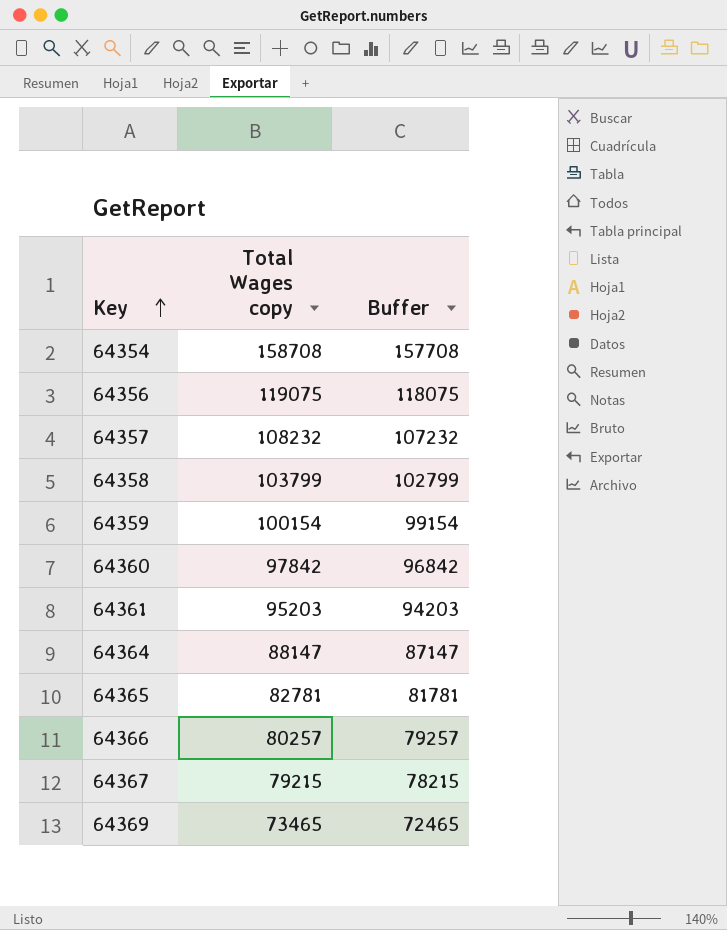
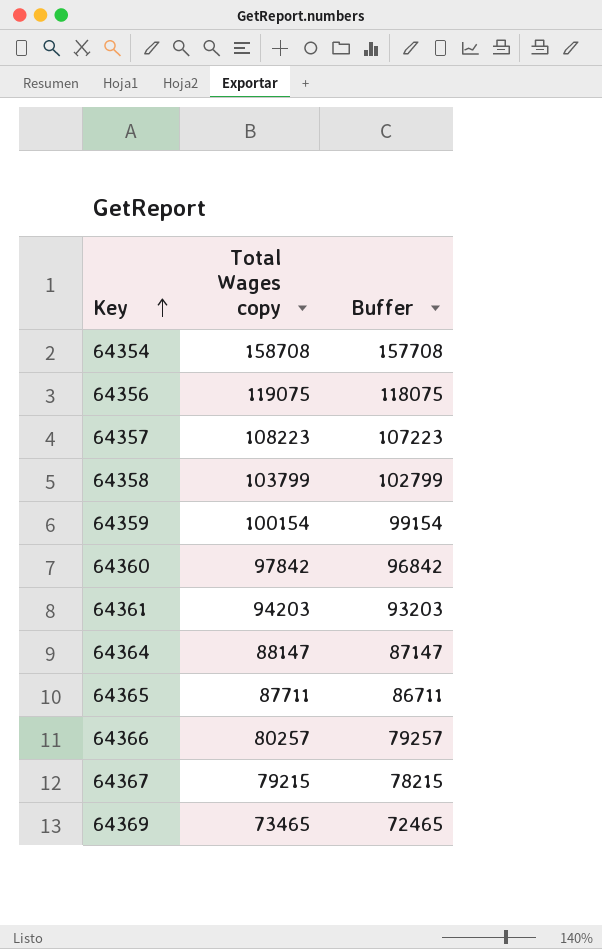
64357 | Total Wages copy: 108232 -> 108223
64357 | Buffer: 107232 -> 107223
64361 | Total Wages copy: 95203 -> 94203
64361 | Buffer: 94203 -> 93203
64365 | Total Wages copy: 82781 -> 87711
64365 | Buffer: 81781 -> 86711

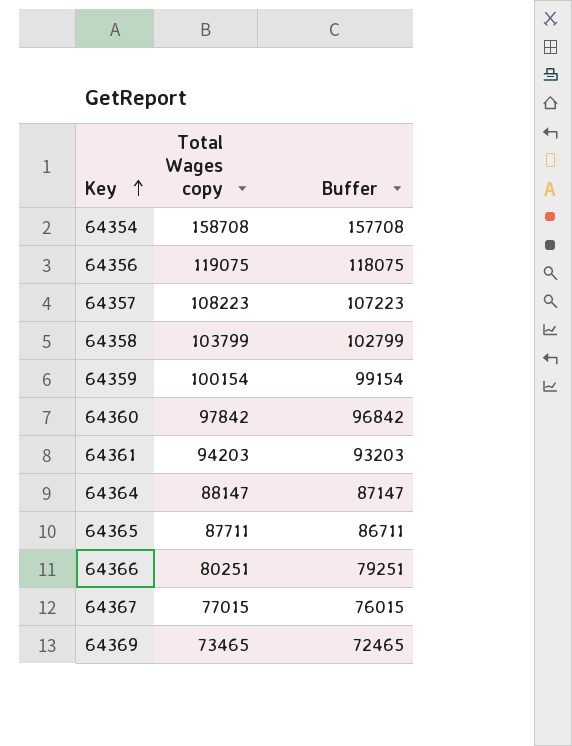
64366 | Total Wages copy: 80257 -> 80251
64366 | Buffer: 79257 -> 79251
64367 | Total Wages copy: 79215 -> 77015
64367 | Buffer: 78215 -> 76015

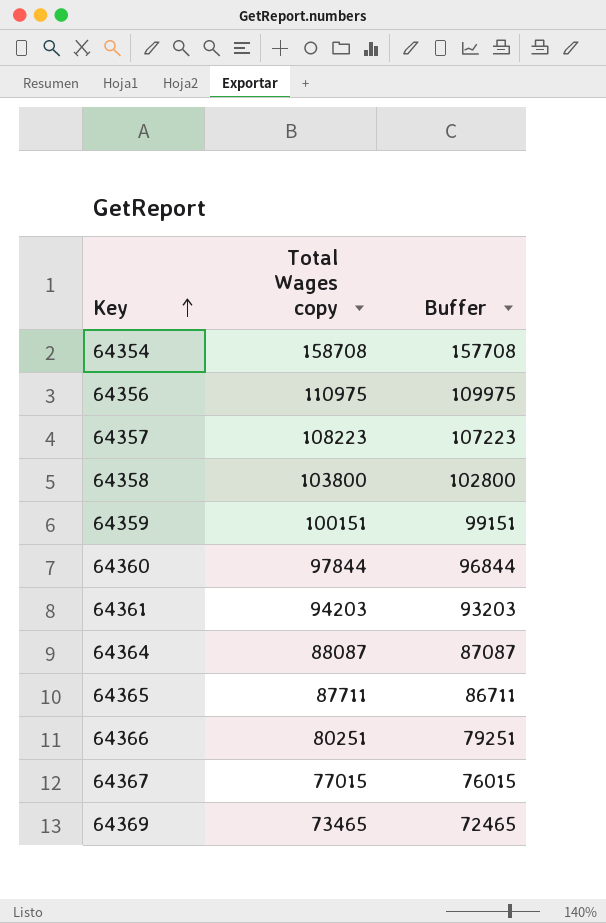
64356 | Total Wages copy: 119075 -> 110975
64356 | Buffer: 118075 -> 109975
64358 | Total Wages copy: 103799 -> 103800
64358 | Buffer: 102799 -> 102800
64359 | Total Wages copy: 100154 -> 100151
64359 | Buffer: 99154 -> 99151
64360 | Total Wages copy: 97842 -> 97844
64360 | Buffer: 96842 -> 96844
64364 | Total Wages copy: 88147 -> 88087
64364 | Buffer: 87147 -> 87087

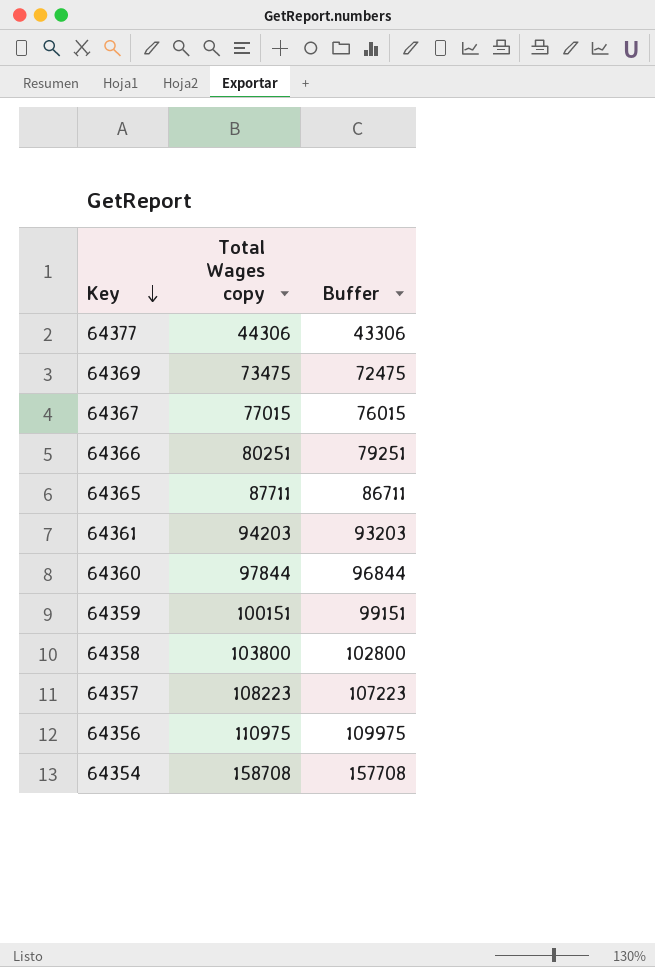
row order: Key ascending -> Key descending
row 64364: 88087 | 87087 -> none
row 64377: none -> 44306 | 43306
64369 | Total Wages copy: 73465 -> 73475
64369 | Buffer: 72465 -> 72475

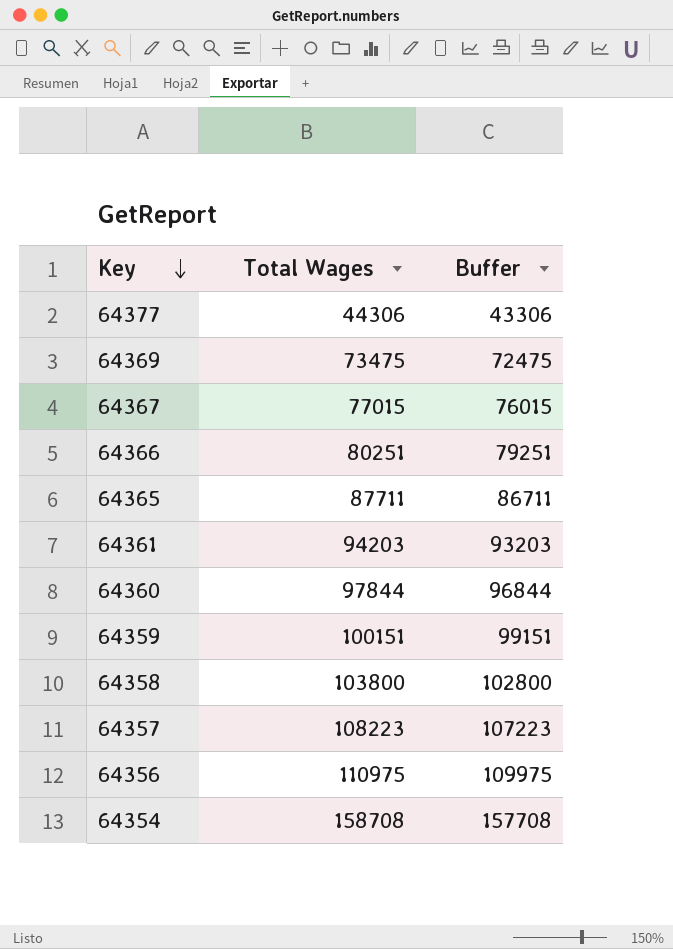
column name: Total Wages copy -> Total Wages

